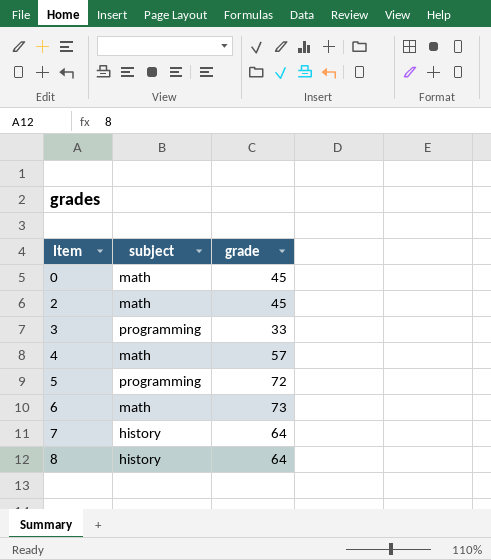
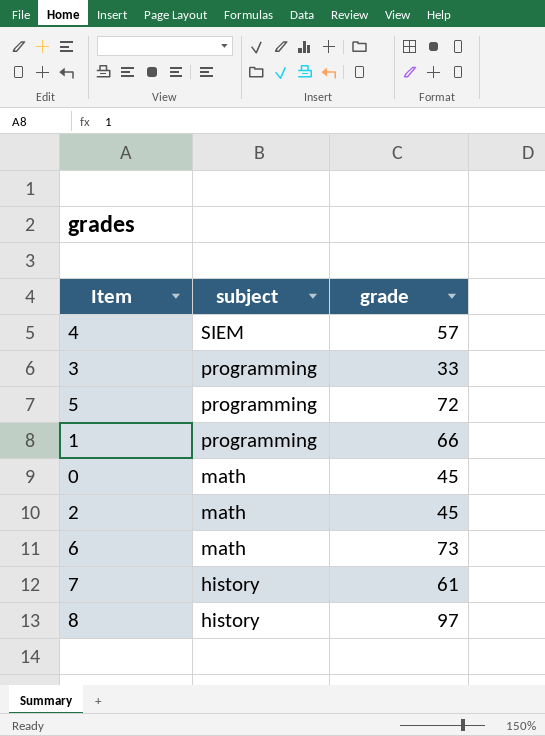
row order: Item ascending -> subject descending
4 | subject: math -> SIEM
row 1: none -> programming | 66
7 | grade: 64 -> 61
8 | grade: 64 -> 97

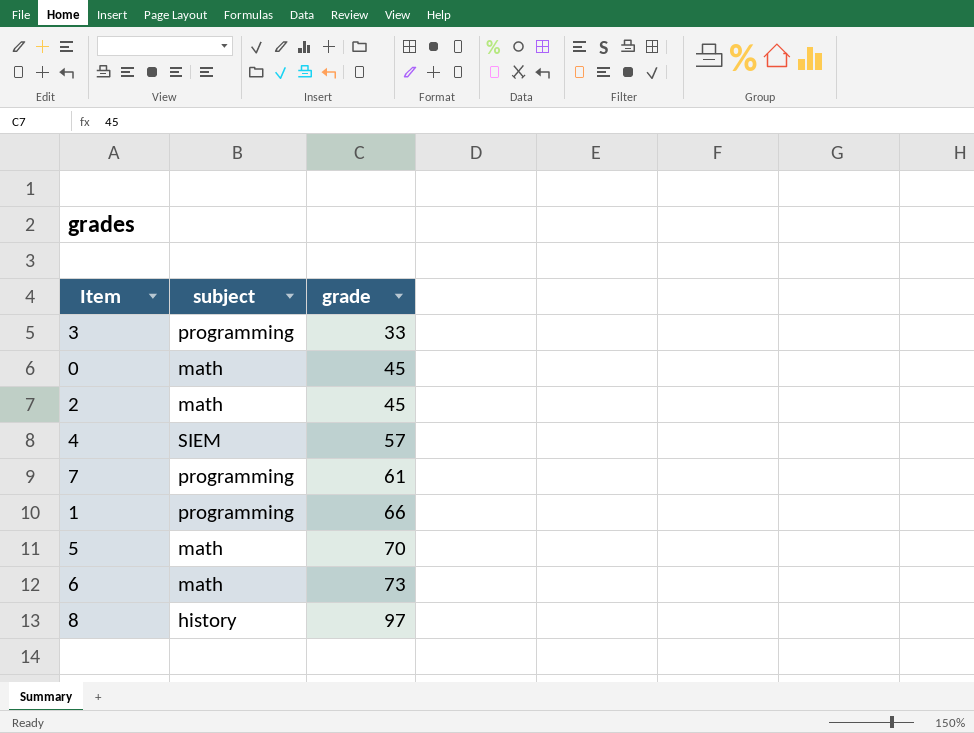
row order: subject descending -> grade ascending
7 | subject: history -> programming
5 | subject: programming -> math
5 | grade: 72 -> 70

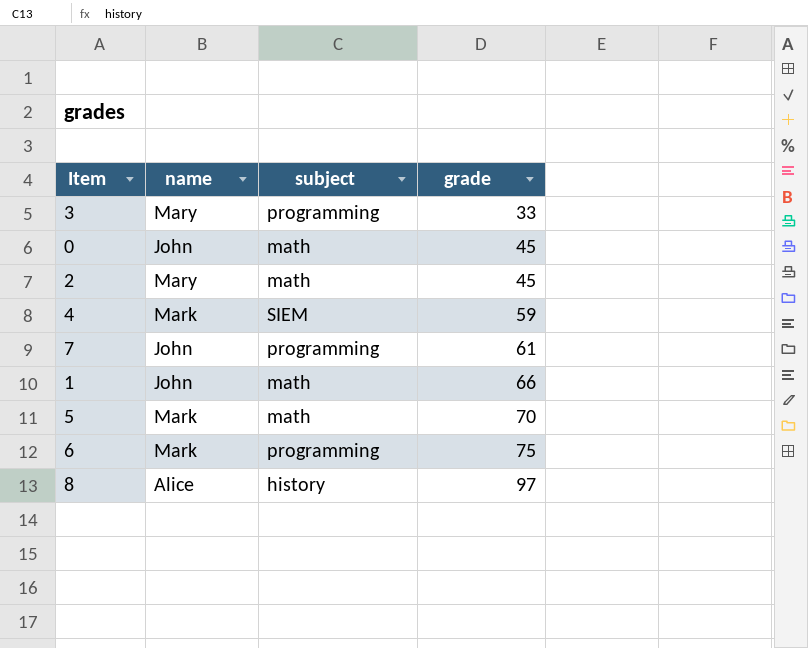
column name | position: none -> 2
4 | grade: 57 -> 59
1 | subject: programming -> math
6 | subject: math -> programming
6 | grade: 73 -> 75

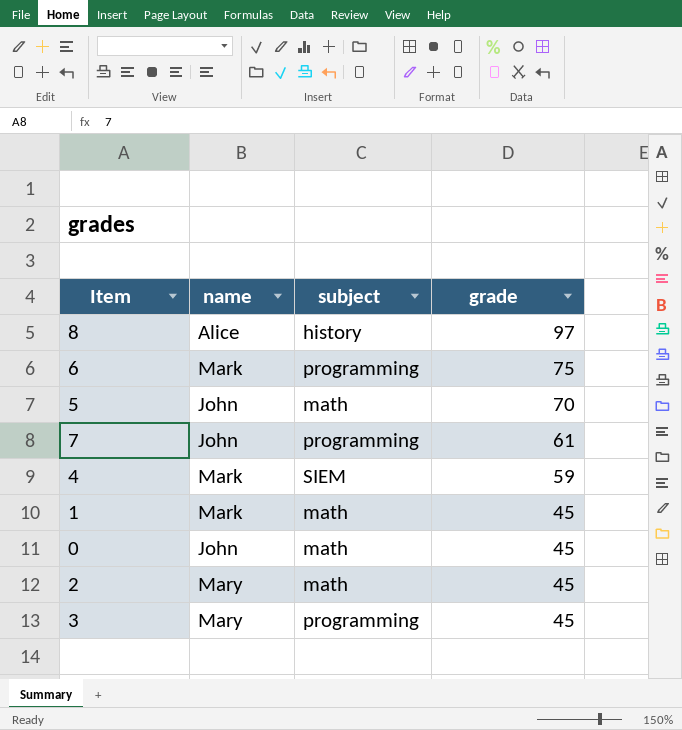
row order: grade ascending -> grade descending
5 | name: Mark -> John
1 | name: John -> Mark
1 | grade: 66 -> 45
3 | grade: 33 -> 45

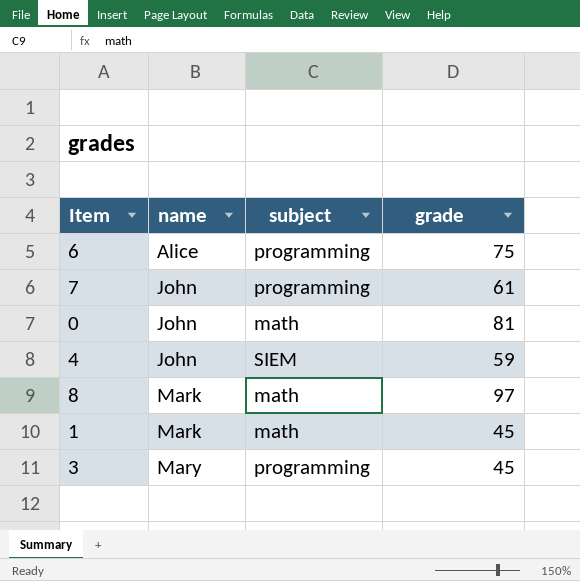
row order: grade descending -> name ascending
row 5: John | math | 70 -> none
row 2: Mary | math | 45 -> none
6 | name: Mark -> Alice
0 | grade: 45 -> 81
4 | name: Mark -> John
8 | name: Alice -> Mark
8 | subject: history -> math

